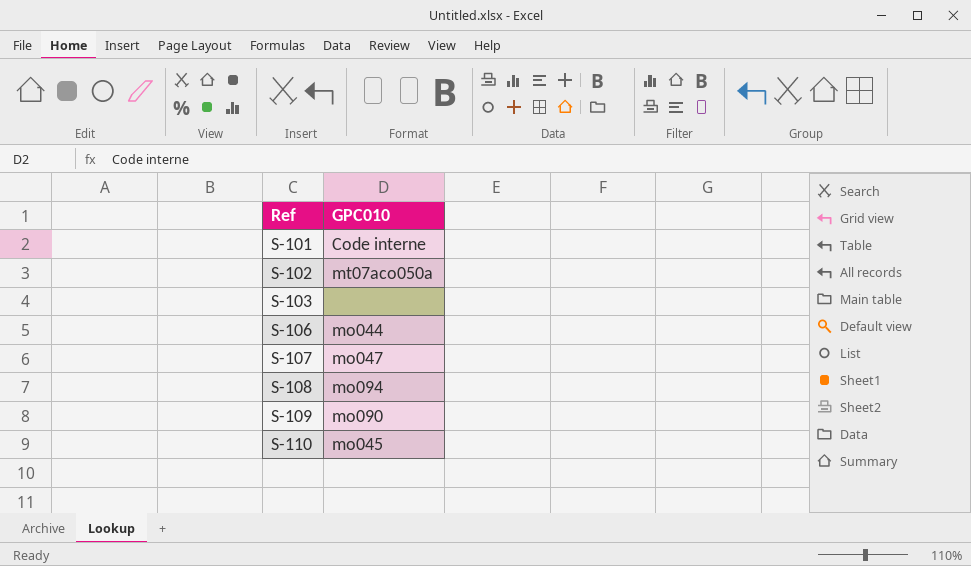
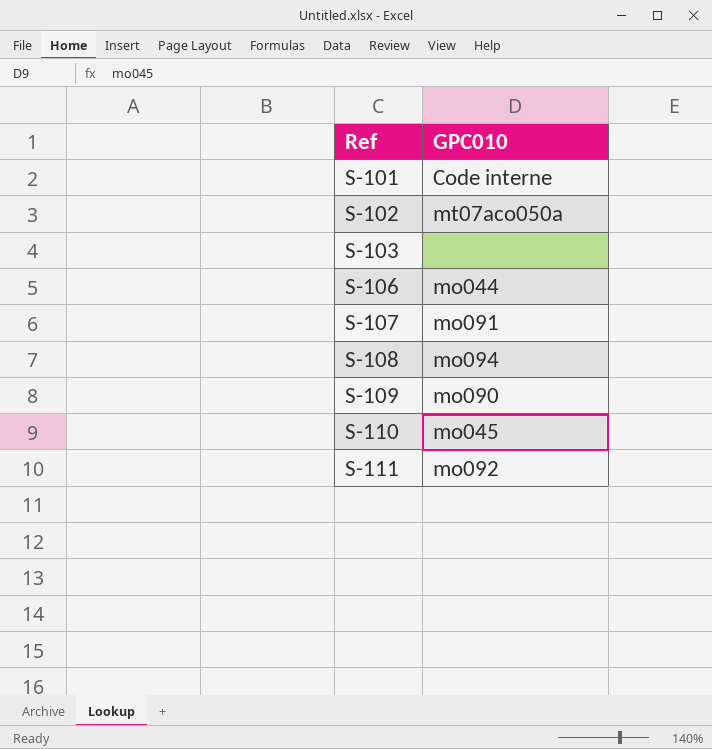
S-107 | GPC010: mo047 -> mo091
row S-111: none -> mo092

